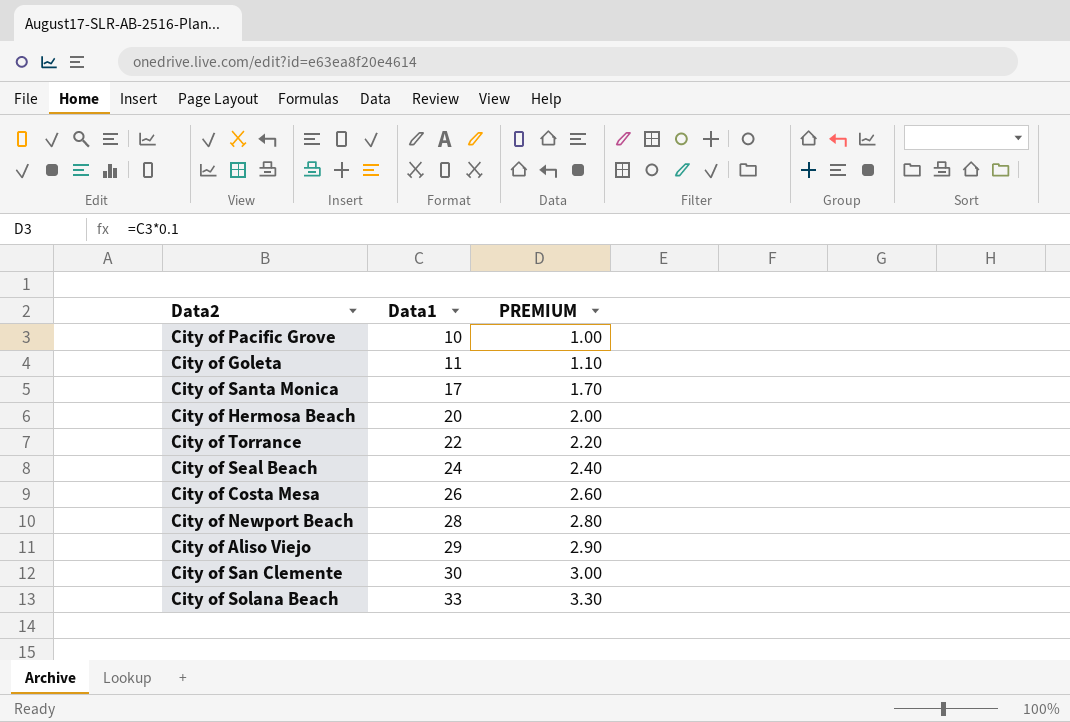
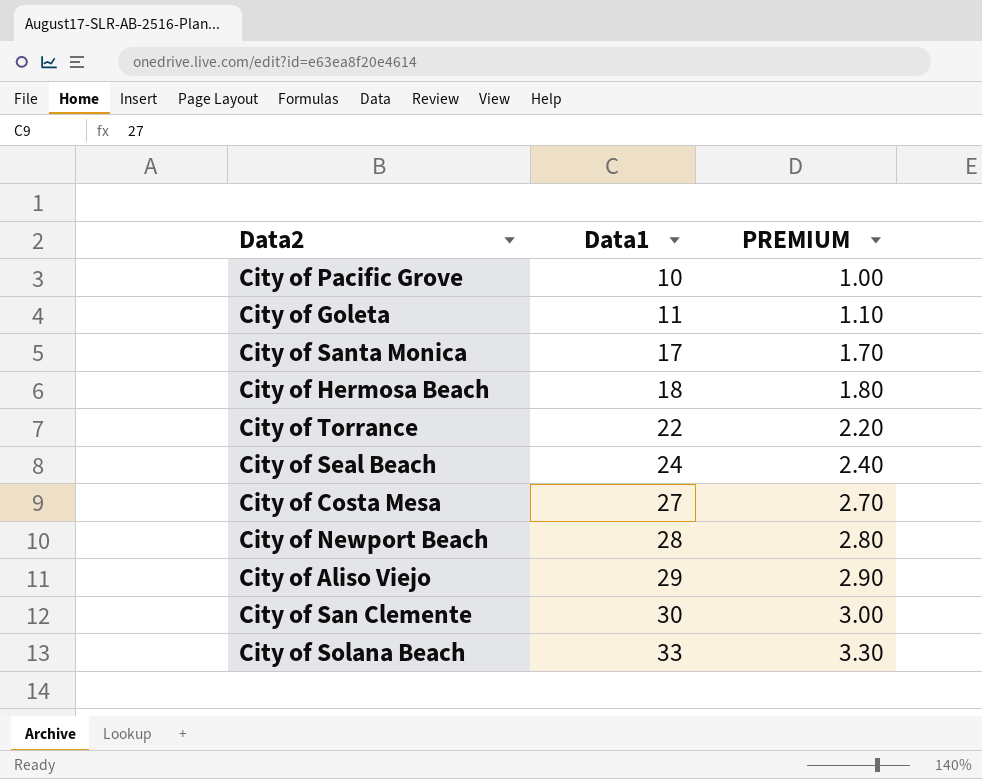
City of Hermosa Beach | Data1: 20 -> 18
City of Hermosa Beach | PREMIUM: 2.00 -> 1.80
City of Costa Mesa | Data1: 26 -> 27
City of Costa Mesa | PREMIUM: 2.60 -> 2.70

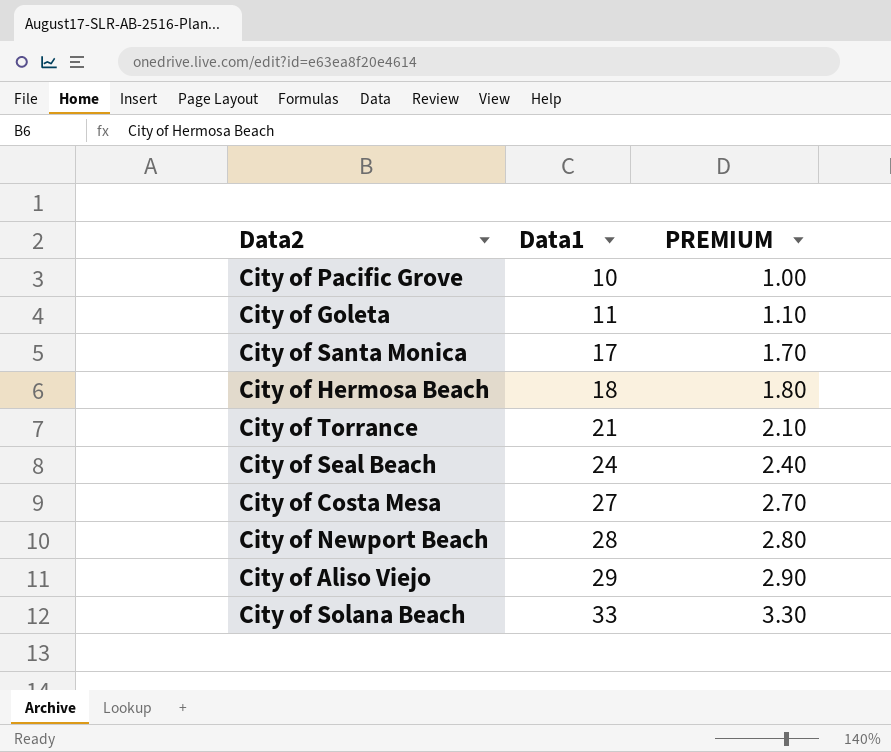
row City of San Clemente: 30 | 3.00 -> none
City of Torrance | Data1: 22 -> 21
City of Torrance | PREMIUM: 2.20 -> 2.10

